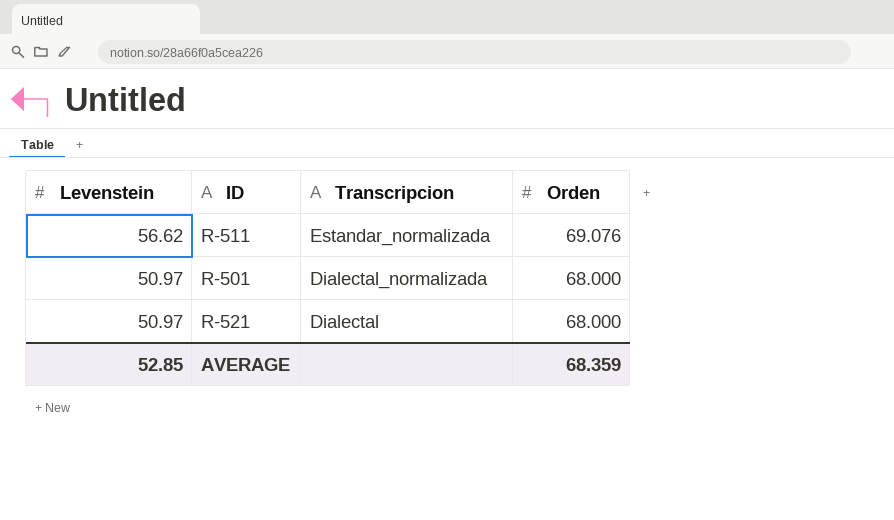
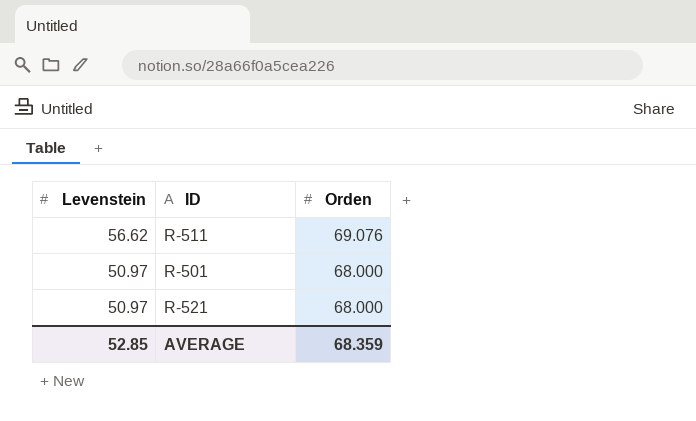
column Transcripcion | position: 3 -> none

